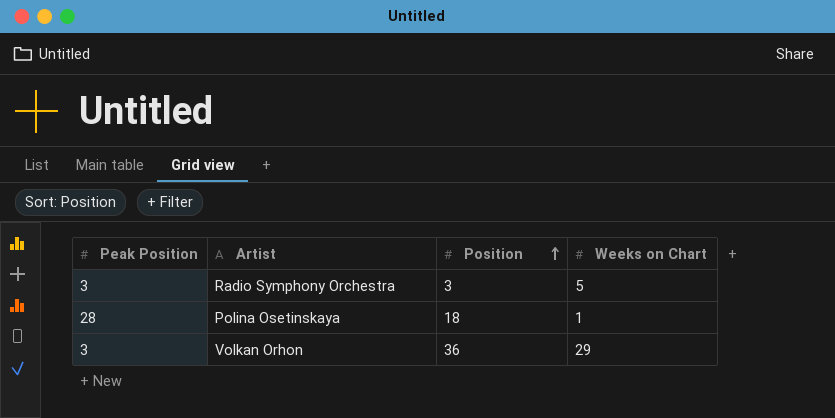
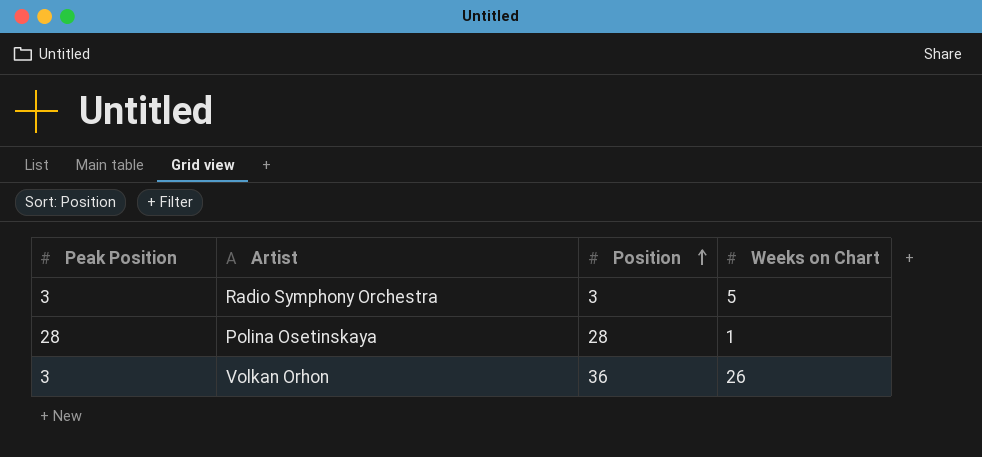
Polina Osetinskaya | Position: 18 -> 28
Volkan Orhon | Weeks on Chart: 29 -> 26

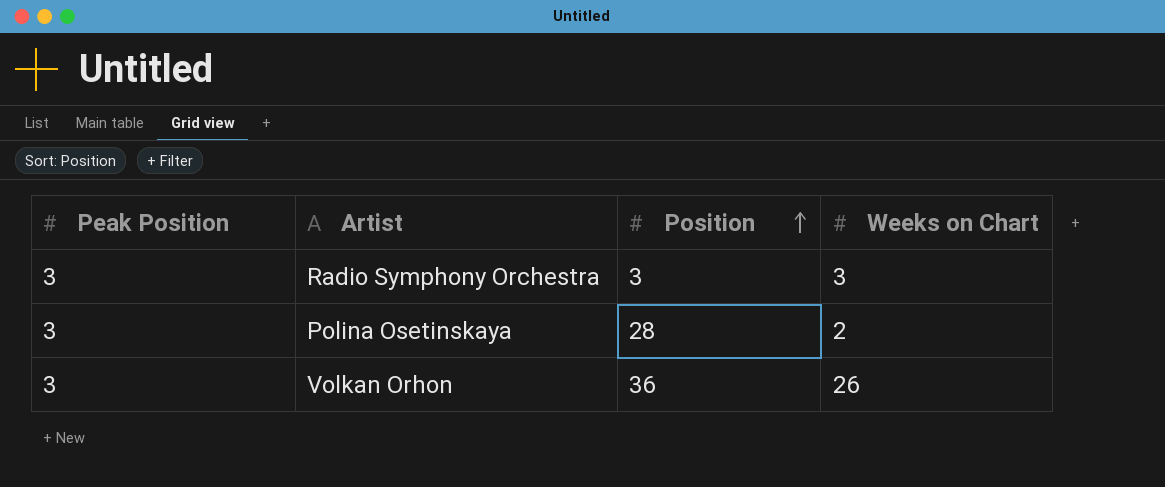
Radio Symphony Orchestra | Weeks on Chart: 5 -> 3
Polina Osetinskaya | Peak Position: 28 -> 3
Polina Osetinskaya | Weeks on Chart: 1 -> 2

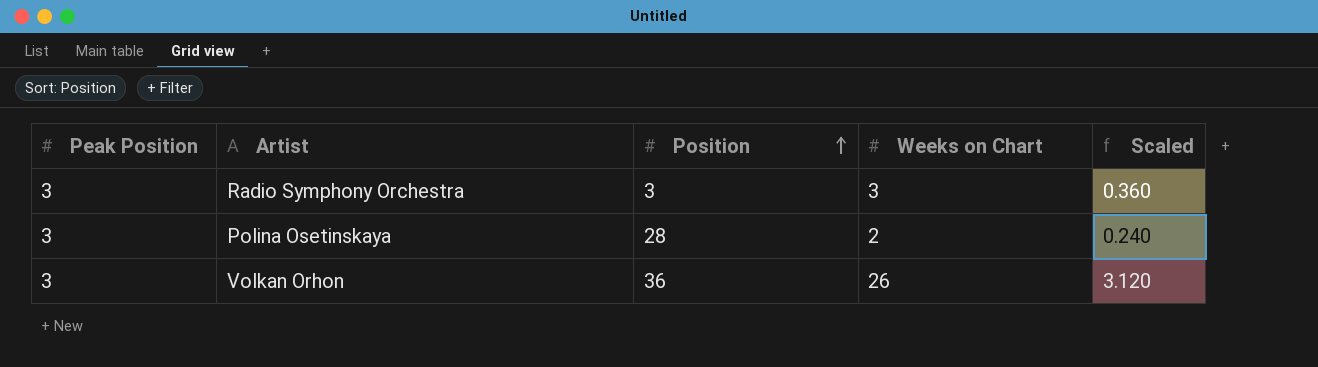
column Scaled | formula: none -> [Weeks on Chart] * 0.12

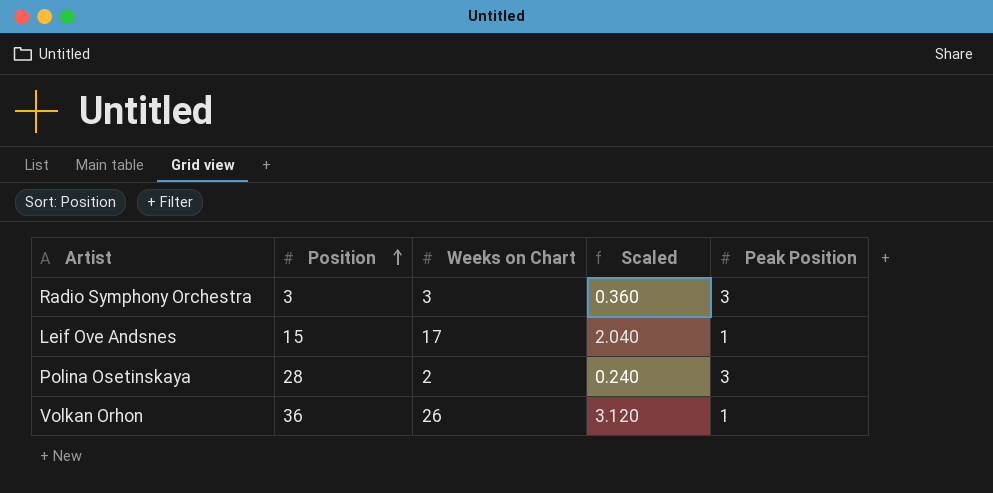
column Peak Position | position: 1 -> 5
row Leif Ove Andsnes: none -> 15 | 17 | 2.040 | 1
Volkan Orhon | Peak Position: 3 -> 1

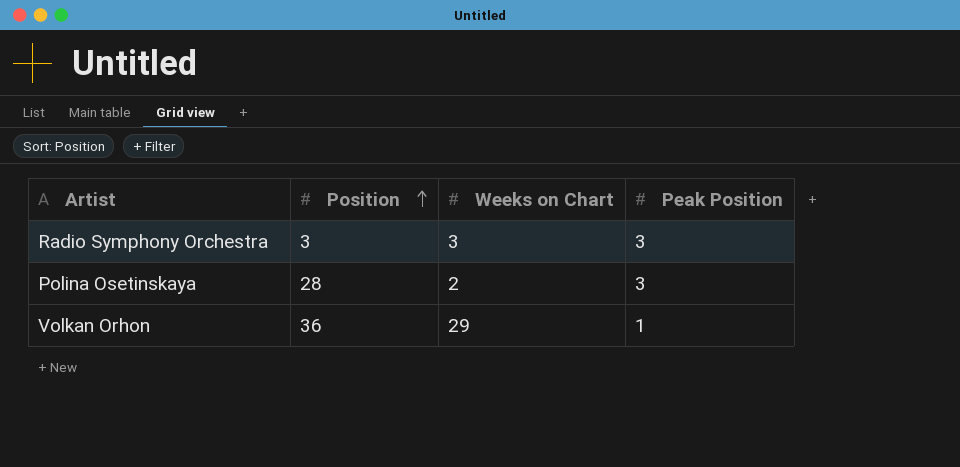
column Scaled | formula: [Weeks on Chart] * 0.12 -> none
row Leif Ove Andsnes: 15 | 17 | 2.040 | 1 -> none
Volkan Orhon | Weeks on Chart: 26 -> 29

